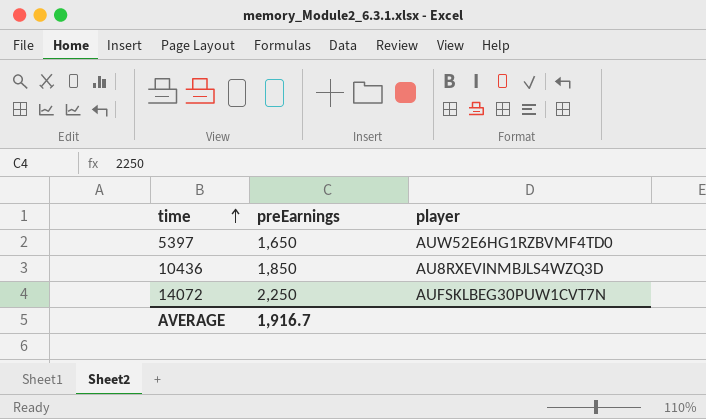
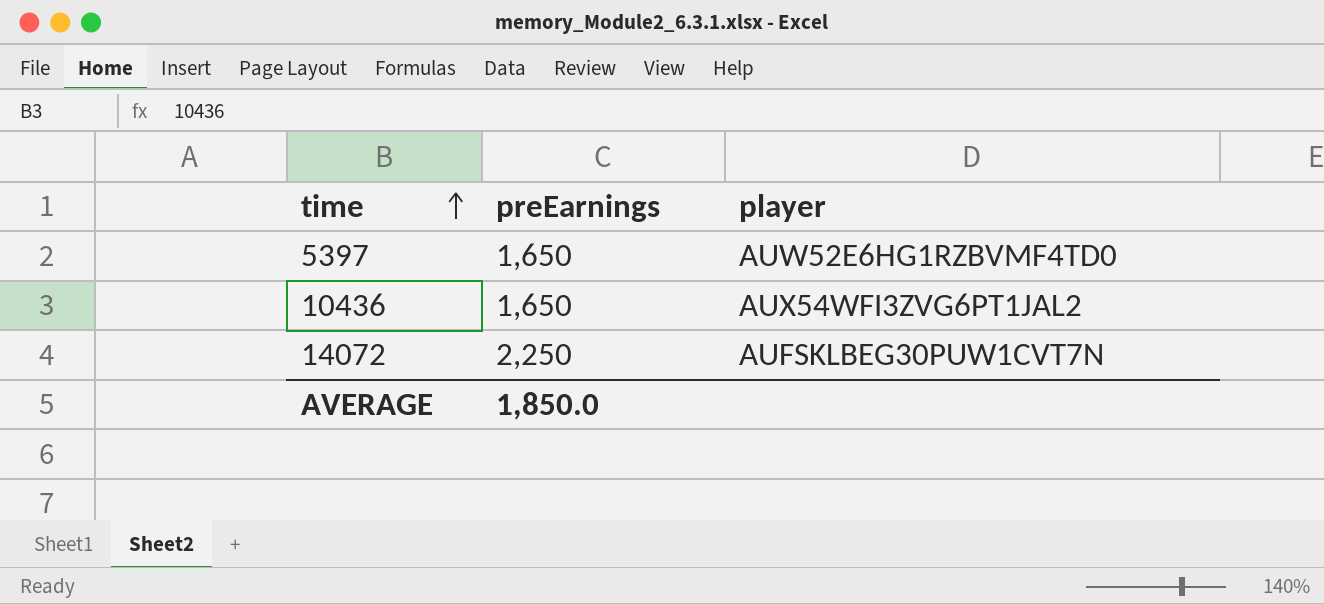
10436 | preEarnings: 1,850 -> 1,650
10436 | player: AU8RXEVINMBJLS4WZQ3D -> AUX54WFI3ZVG6PT1JAL2
AVERAGE | preEarnings: 1,916.7 -> 1,850.0

